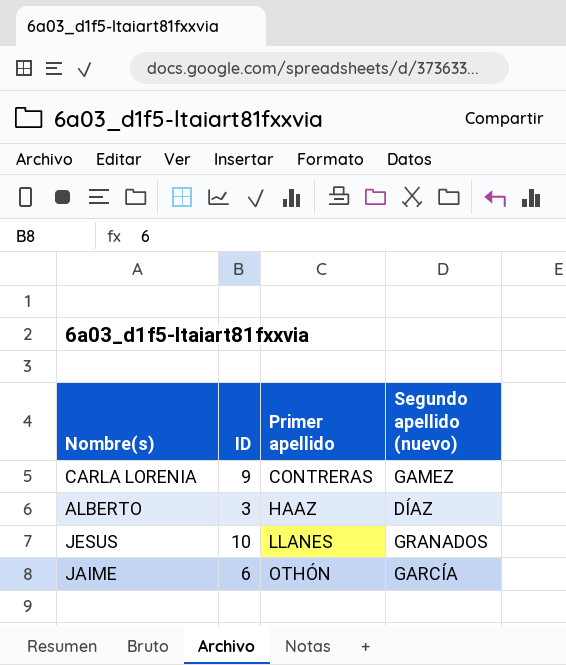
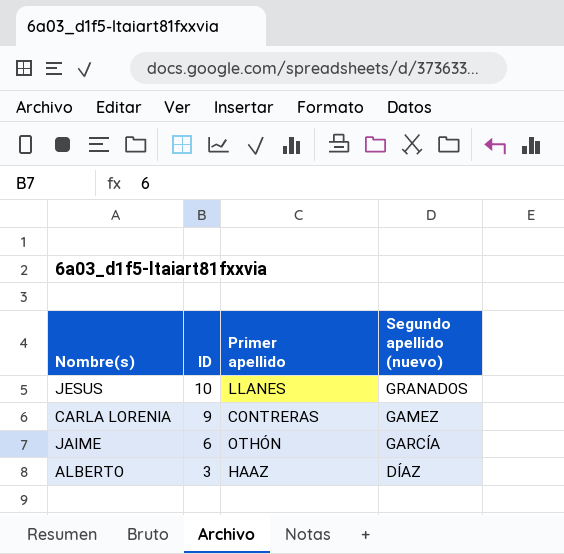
row order: Primer apellido ascending -> ID descending

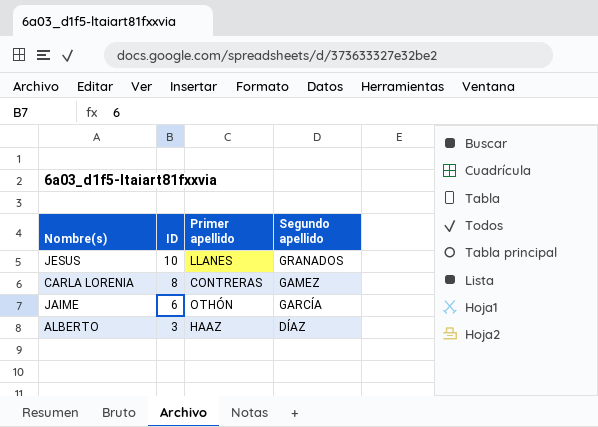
column name: Segundo apellido (nuevo) -> Segundo apellido
CARLA LORENIA | ID: 9 -> 8

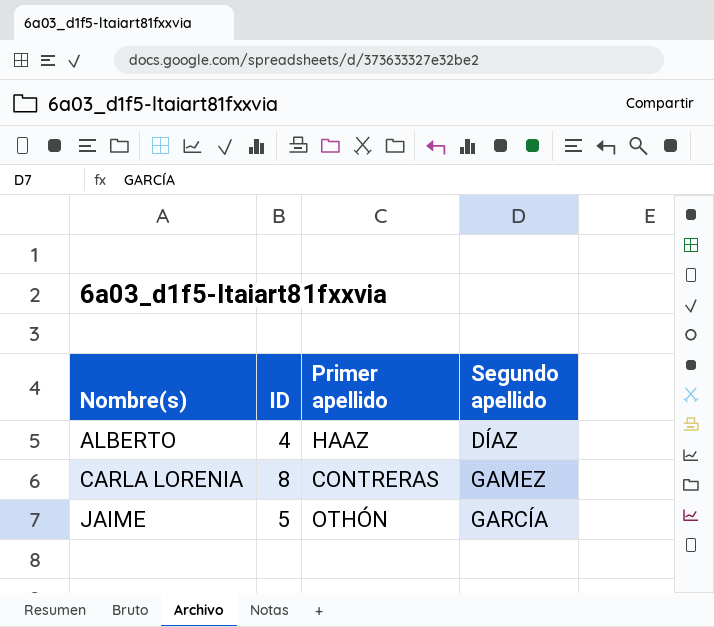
row order: ID descending -> Nombre(s) ascending
row JESUS: 10 | LLANES | GRANADOS -> none
ALBERTO | ID: 3 -> 4
JAIME | ID: 6 -> 5

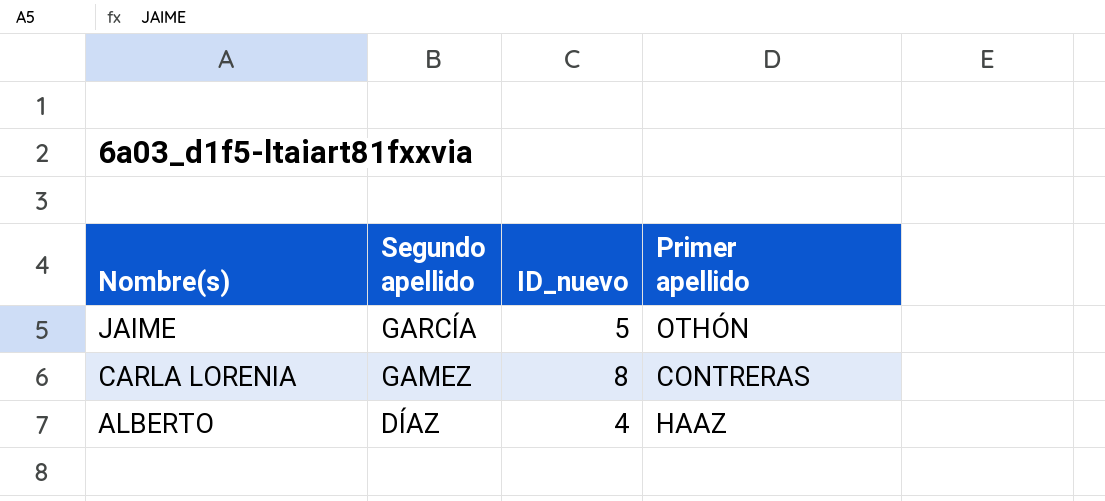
row order: Nombre(s) ascending -> Nombre(s) descending
column Segundo apellido | position: 4 -> 2
column name: ID -> ID_nuevo

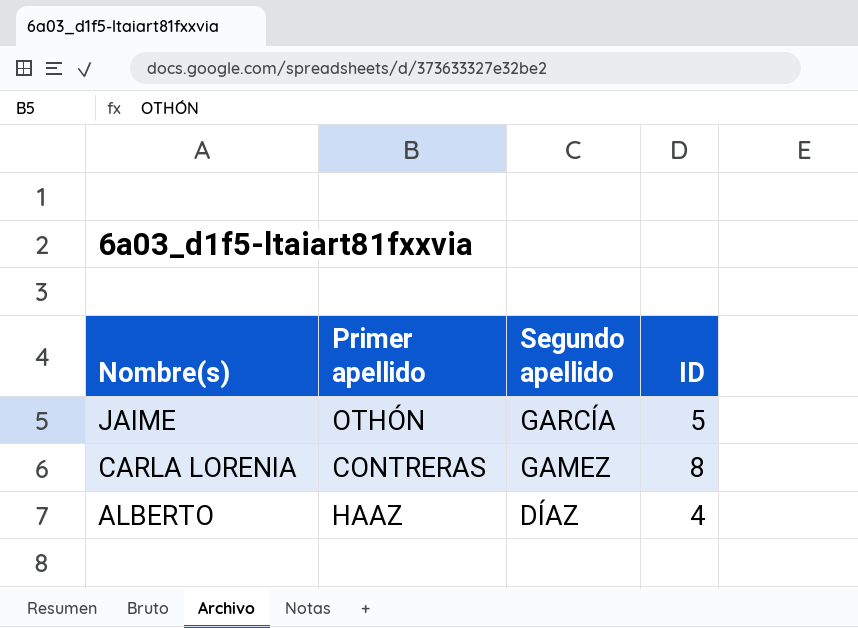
column Primer apellido | position: 4 -> 2
column name: ID_nuevo -> ID

